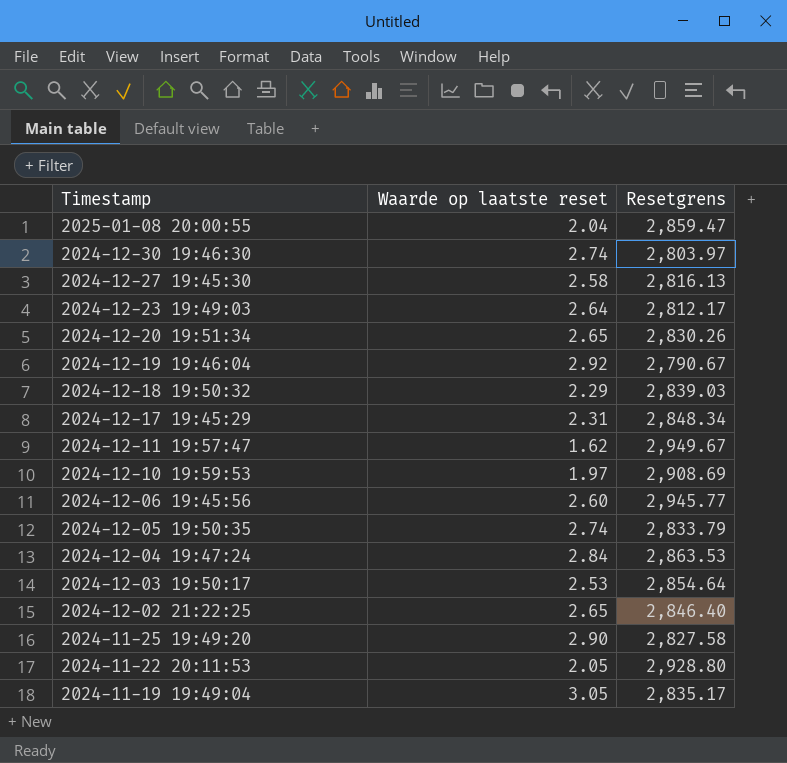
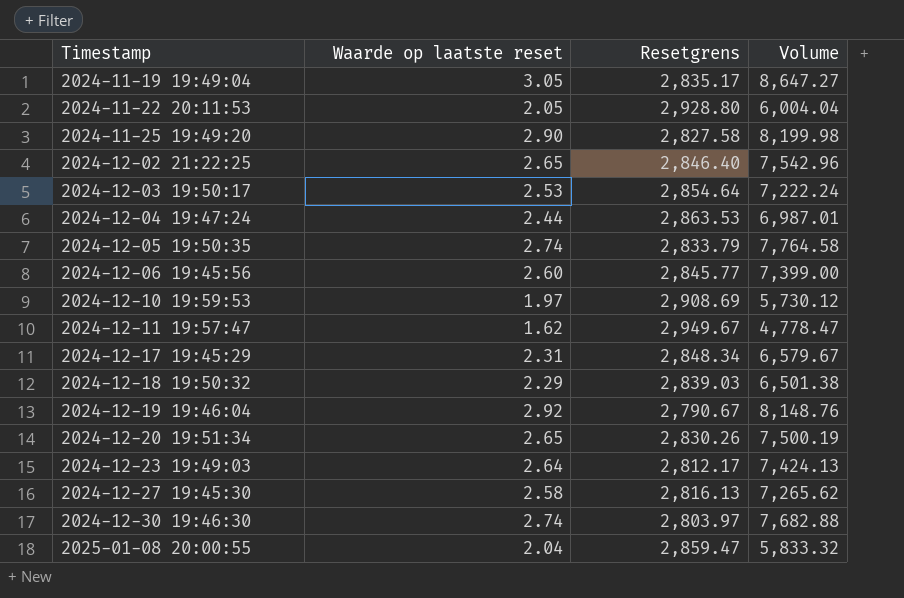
row order: Timestamp descending -> Timestamp ascending
column Volume | formula: none -> [Waarde op laatste reset] * [Resetgrens]
2024-12-04 19:47:24 | Waarde op laatste reset: 2.84 -> 2.44
2024-12-06 19:45:56 | Resetgrens: 2,945.77 -> 2,845.77

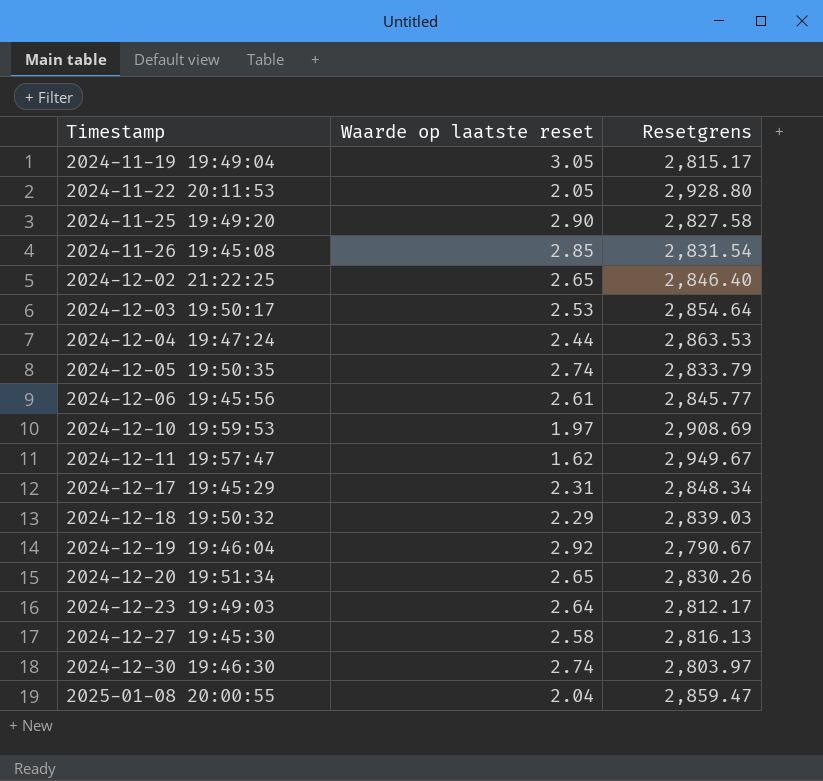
column Volume | formula: [Waarde op laatste reset] * [Resetgrens] -> none
2024-11-19 19:49:04 | Resetgrens: 2,835.17 -> 2,815.17
row 2024-11-26 19:45:08: none -> 2.85 | 2,831.54
2024-12-06 19:45:56 | Waarde op laatste reset: 2.60 -> 2.61

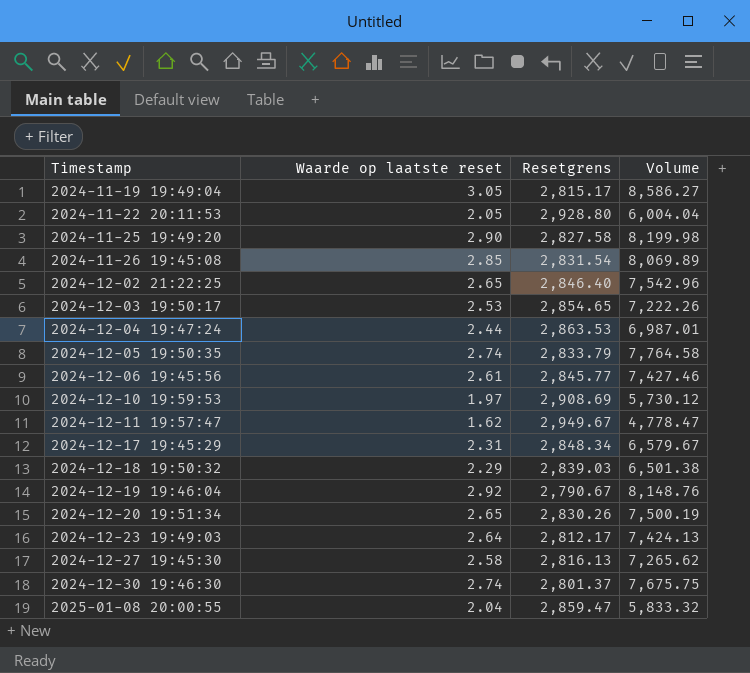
column Volume | formula: none -> [Waarde op laatste reset] * [Resetgrens]
2024-12-03 19:50:17 | Resetgrens: 2,854.64 -> 2,854.65
2024-12-30 19:46:30 | Resetgrens: 2,803.97 -> 2,801.37

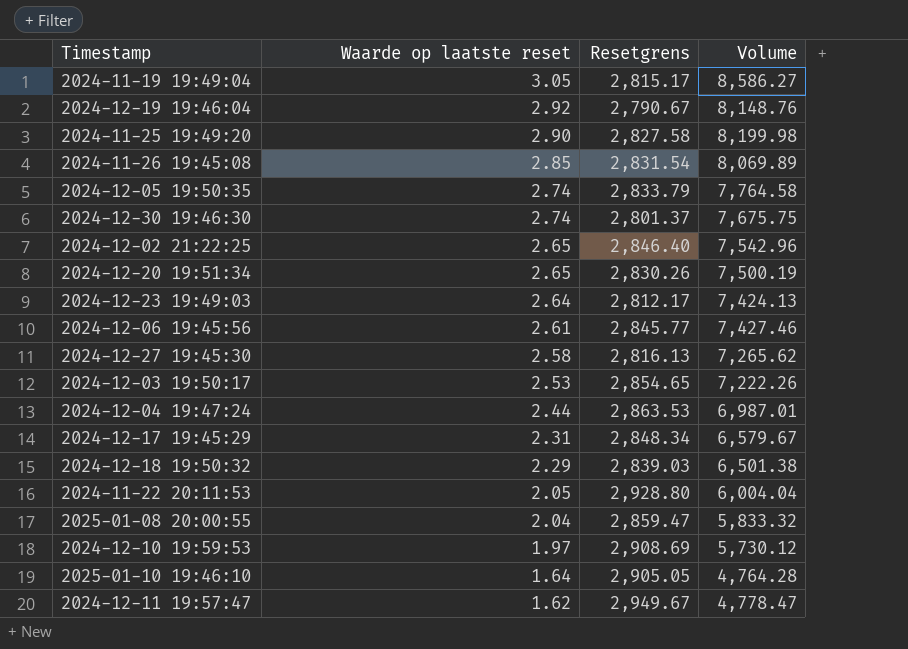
row order: Timestamp ascending -> Waarde op laatste reset descending
row 2025-01-10 19:46:10: none -> 1.64 | 2,905.05 | 4,764.28

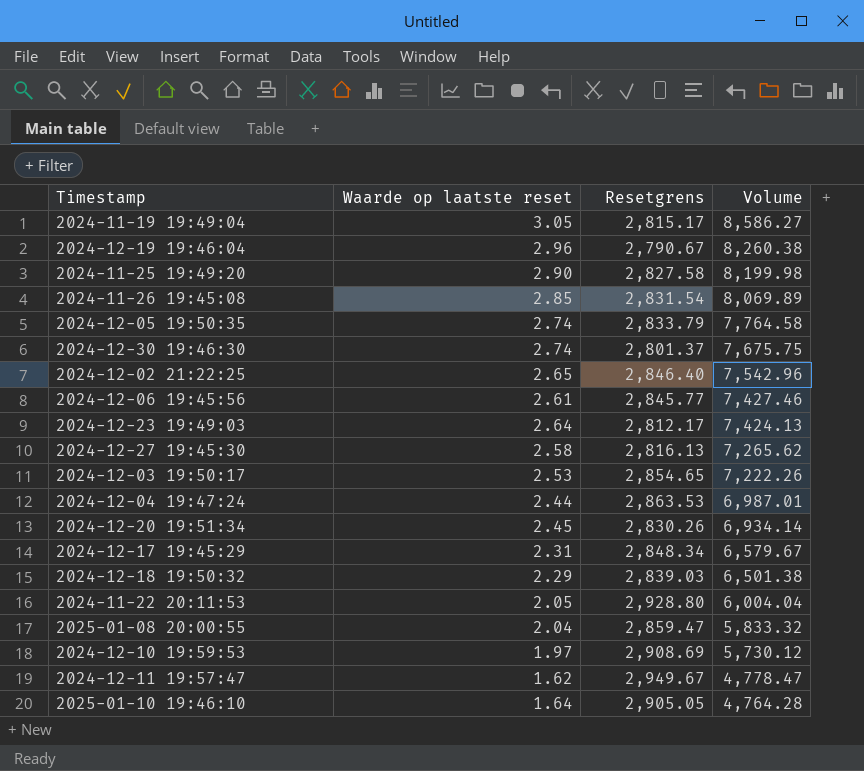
row order: Waarde op laatste reset descending -> Volume descending
2024-12-19 19:46:04 | Waarde op laatste reset: 2.92 -> 2.96
2024-12-19 19:46:04 | Volume: 8,148.76 -> 8,260.38
2024-12-20 19:51:34 | Waarde op laatste reset: 2.65 -> 2.45
2024-12-20 19:51:34 | Volume: 7,500.19 -> 6,934.14

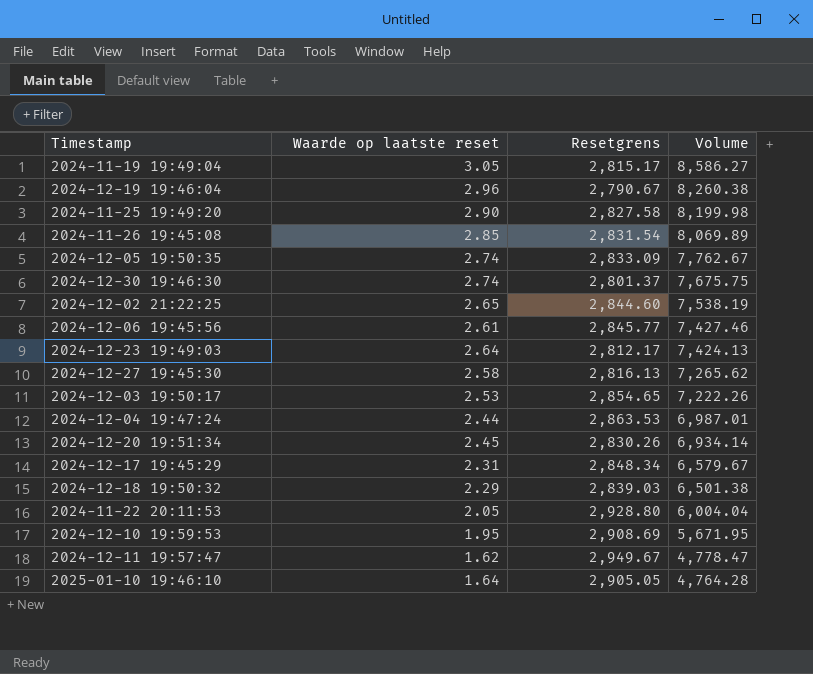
row 2025-01-08 20:00:55: 2.04 | 2,859.47 | 5,833.32 -> none
2024-12-05 19:50:35 | Resetgrens: 2,833.79 -> 2,833.09
2024-12-05 19:50:35 | Volume: 7,764.58 -> 7,762.67
2024-12-02 21:22:25 | Resetgrens: 2,846.40 -> 2,844.60
2024-12-02 21:22:25 | Volume: 7,542.96 -> 7,538.19
2024-12-10 19:59:53 | Waarde op laatste reset: 1.97 -> 1.95
2024-12-10 19:59:53 | Volume: 5,730.12 -> 5,671.95

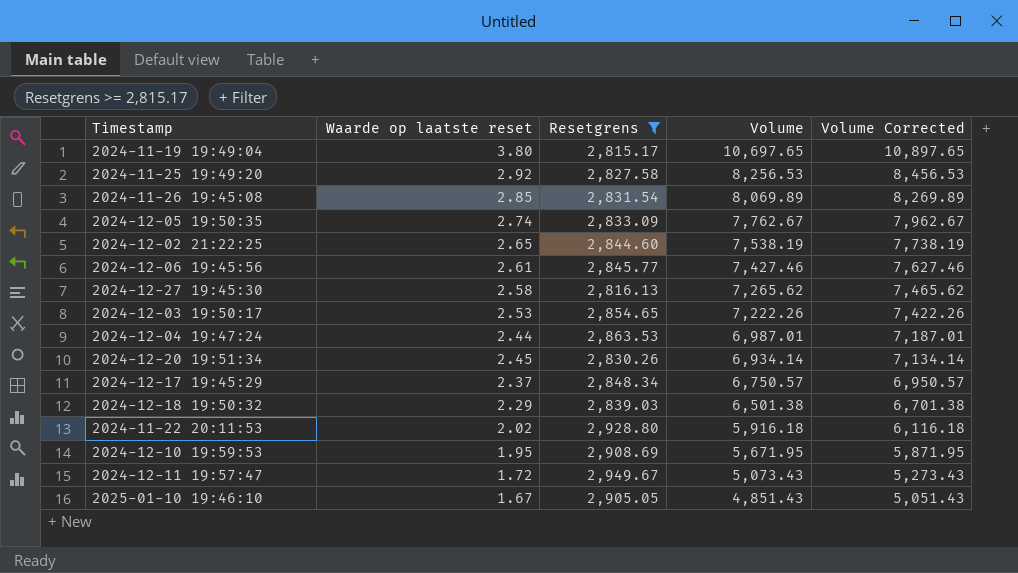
filter: none -> Resetgrens >= 2,815.17
column Volume Corrected | formula: none -> [Volume] + 200
2024-11-19 19:49:04 | Waarde op laatste reset: 3.05 -> 3.80
2024-11-19 19:49:04 | Volume: 8,586.27 -> 10,697.65
2024-11-25 19:49:20 | Waarde op laatste reset: 2.90 -> 2.92
2024-11-25 19:49:20 | Volume: 8,199.98 -> 8,256.53
2024-12-17 19:45:29 | Waarde op laatste reset: 2.31 -> 2.37
2024-12-17 19:45:29 | Volume: 6,579.67 -> 6,750.57
2024-11-22 20:11:53 | Waarde op laatste reset: 2.05 -> 2.02
2024-11-22 20:11:53 | Volume: 6,004.04 -> 5,916.18
2024-12-11 19:57:47 | Waarde op laatste reset: 1.62 -> 1.72
2024-12-11 19:57:47 | Volume: 4,778.47 -> 5,073.43
2025-01-10 19:46:10 | Waarde op laatste reset: 1.64 -> 1.67
2025-01-10 19:46:10 | Volume: 4,764.28 -> 4,851.43

